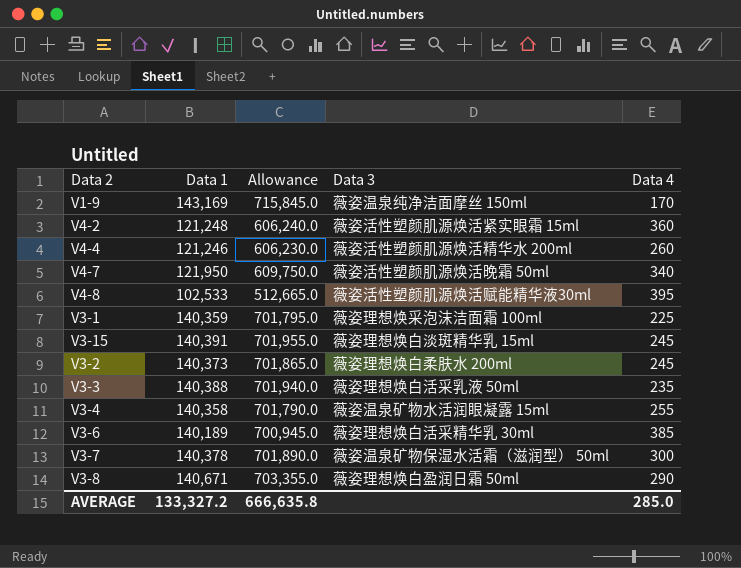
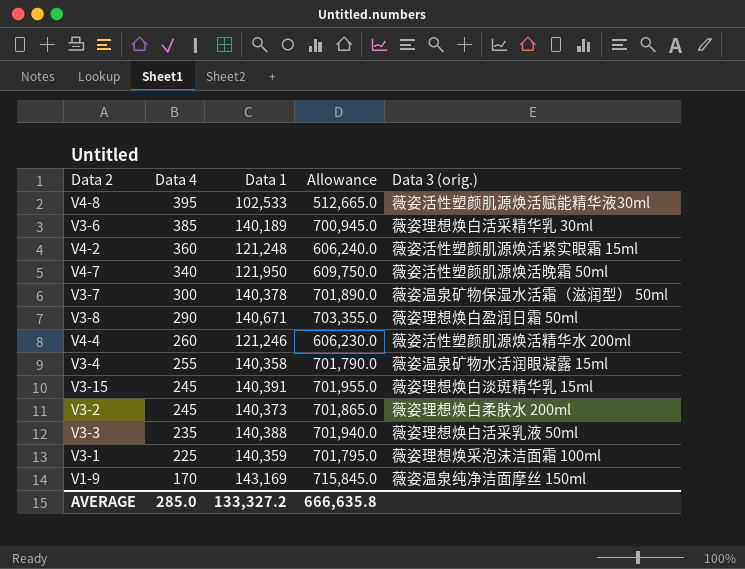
row order: none -> Data 4 descending
column Data 4 | position: 5 -> 2
column name: Data 3 -> Data 3 (orig.)

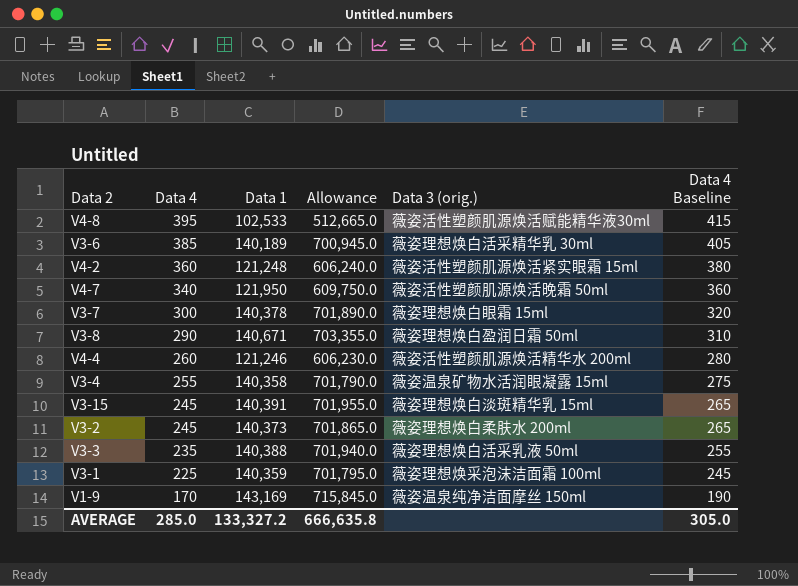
column Data 4 Baseline | formula: none -> [Data 4] + 20
V3-7 | Data 3 (orig.): 薇姿温泉矿物保湿水活霜（滋润型） 50ml -> 薇姿理想焕白眼霜 15ml

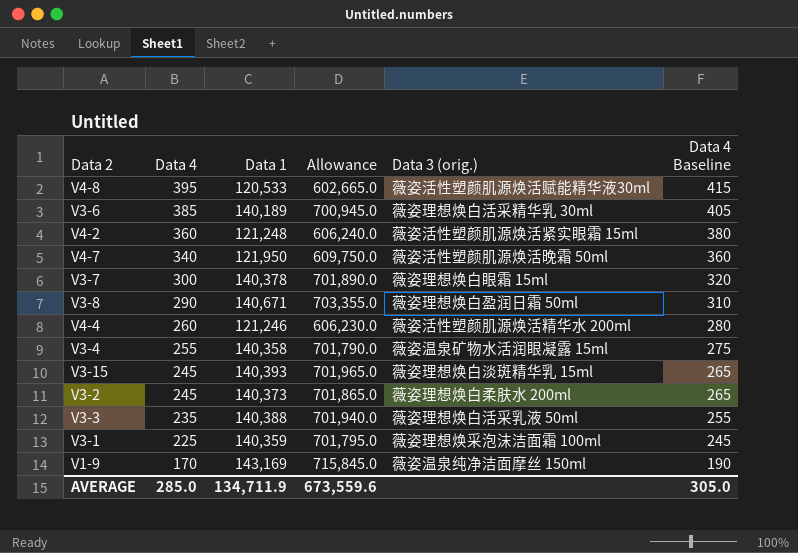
V4-8 | Data 1: 102,533 -> 120,533
V4-8 | Allowance: 512,665.0 -> 602,665.0
V3-15 | Data 1: 140,391 -> 140,393
V3-15 | Allowance: 701,955.0 -> 701,965.0
AVERAGE | Data 1: 133,327.2 -> 134,711.9
AVERAGE | Allowance: 666,635.8 -> 673,559.6

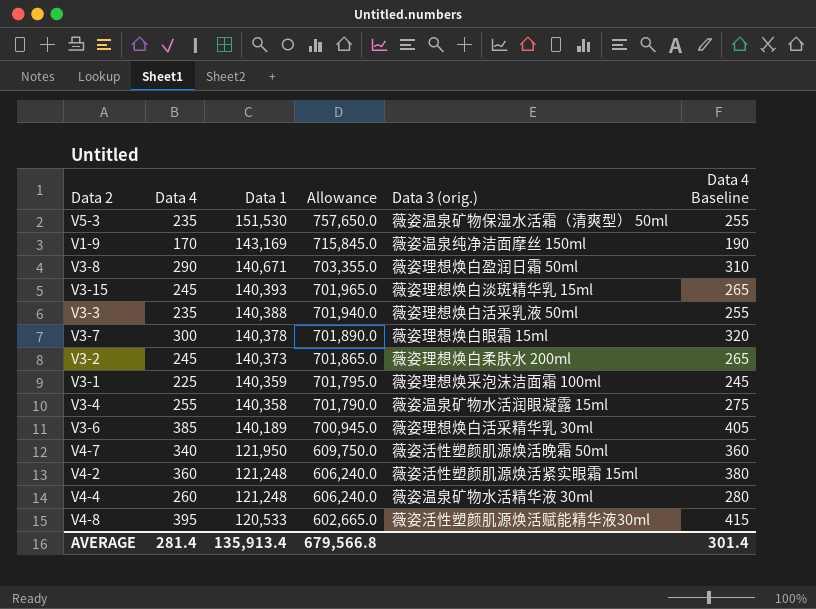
row order: Data 4 descending -> Data 1 descending
row V5-3: none -> 235 | 151,530 | 757,650.0 | 薇姿温泉矿物保湿水活霜（清爽型） 50ml | 255
V4-4 | Data 1: 121,246 -> 121,248
V4-4 | Allowance: 606,230.0 -> 606,240.0
V4-4 | Data 3 (orig.): 薇姿活性塑颜肌源焕活精华水 200ml -> 薇姿温泉矿物水活精华液 30ml
AVERAGE | Data 4: 285.0 -> 281.4
AVERAGE | Data 1: 134,711.9 -> 135,913.4
AVERAGE | Allowance: 673,559.6 -> 679,566.8
AVERAGE | Data 4 Baseline: 305.0 -> 301.4

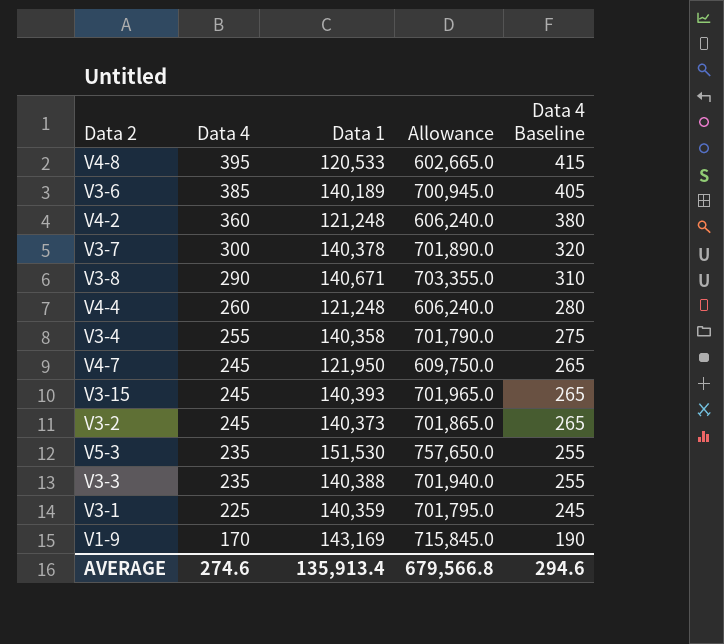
row order: Data 1 descending -> Data 4 descending
column Data 3 (orig.) | position: 5 -> none
V4-7 | Data 4: 340 -> 245
V4-7 | Data 4 Baseline: 360 -> 265
AVERAGE | Data 4: 281.4 -> 274.6
AVERAGE | Data 4 Baseline: 301.4 -> 294.6

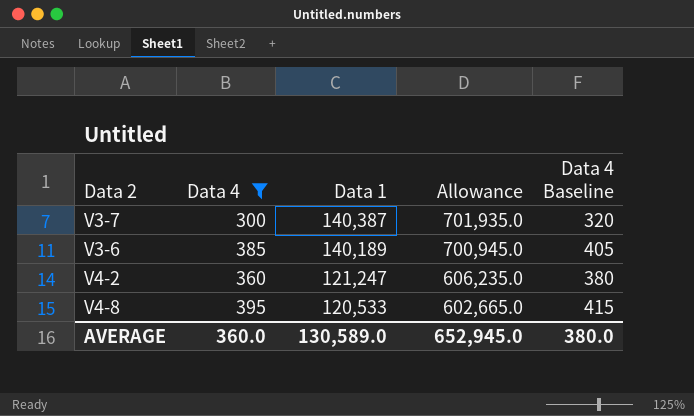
filter: none -> Data 4 >= 300
row order: Data 4 descending -> Data 1 descending
V3-7 | Data 1: 140,378 -> 140,387
V3-7 | Allowance: 701,890.0 -> 701,935.0
V4-2 | Data 1: 121,248 -> 121,247
V4-2 | Allowance: 606,240.0 -> 606,235.0
AVERAGE | Data 4: 274.6 -> 360.0
AVERAGE | Data 1: 135,913.4 -> 130,589.0
AVERAGE | Allowance: 679,566.8 -> 652,945.0
AVERAGE | Data 4 Baseline: 294.6 -> 380.0

